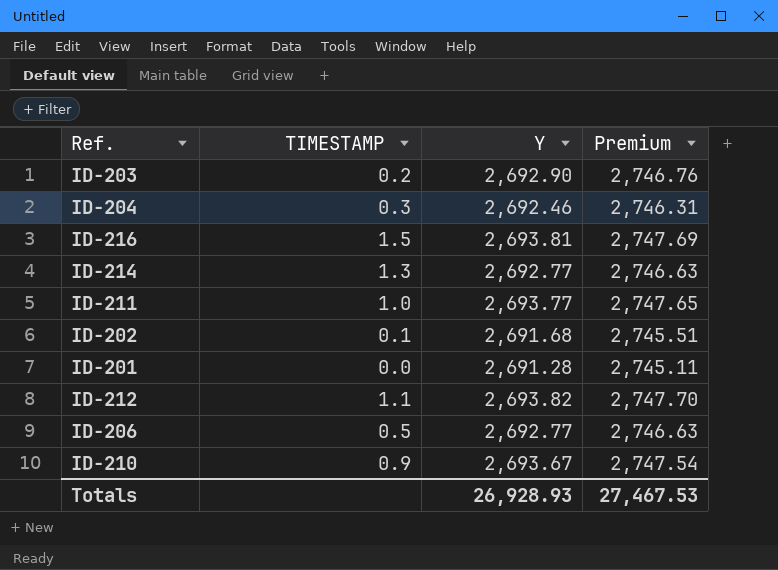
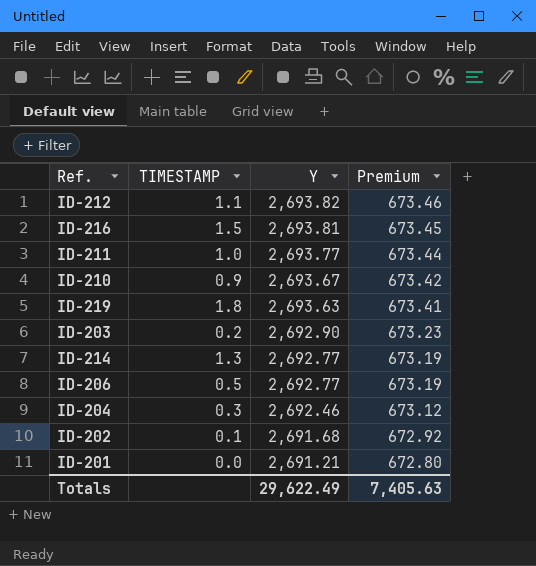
row order: none -> Y descending
column Premium | formula: [Y] * 1.02 -> [Y] * 0.25
row ID-219: none -> 1.8 | 2,693.63 | 673.41
ID-201 | Y: 2,691.28 -> 2,691.21
Totals | Y: 26,928.93 -> 29,622.49
Totals | Premium: 27,467.53 -> 7,405.63

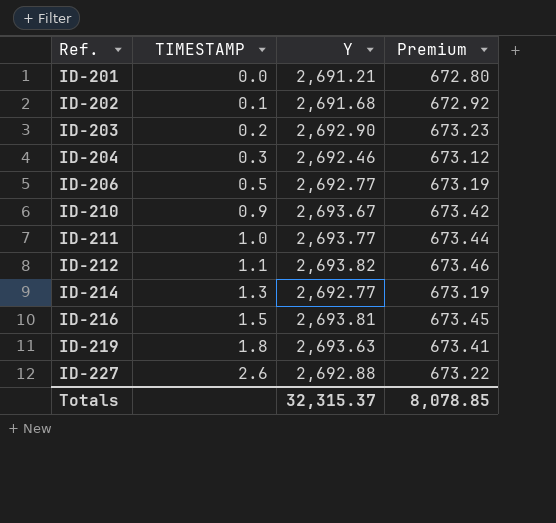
row order: Y descending -> Ref. ascending
row ID-227: none -> 2.6 | 2,692.88 | 673.22
Totals | Y: 29,622.49 -> 32,315.37
Totals | Premium: 7,405.63 -> 8,078.85

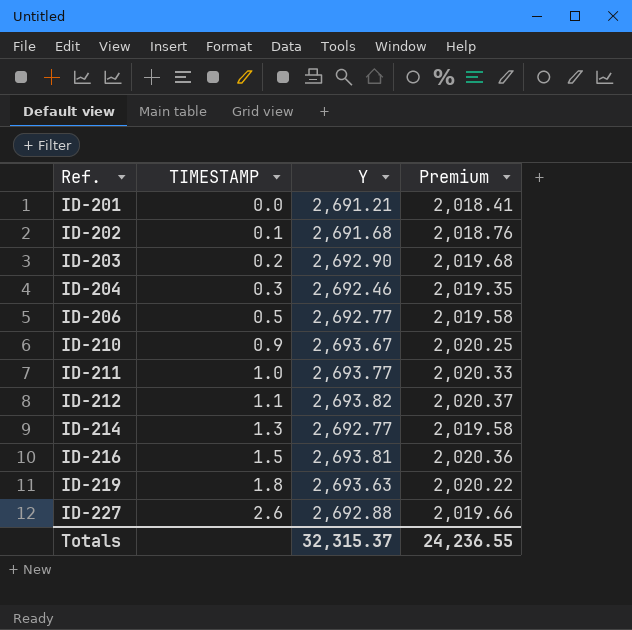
column Premium | formula: [Y] * 0.25 -> [Y] * 0.75
Totals | Premium: 8,078.85 -> 24,236.55

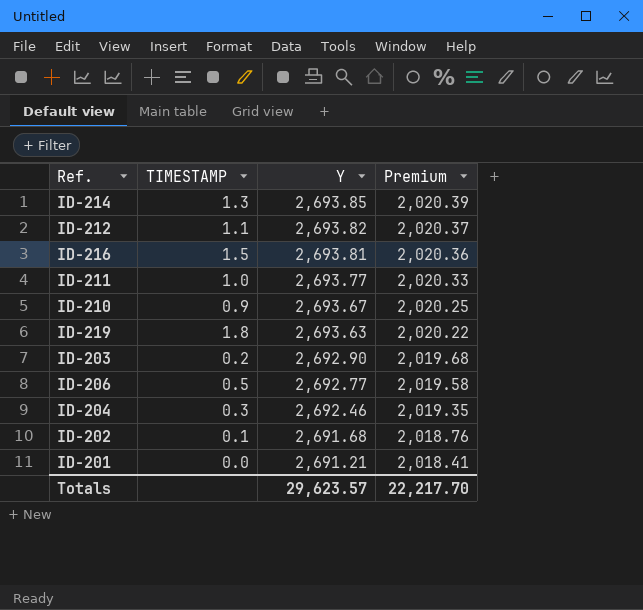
row order: Ref. ascending -> Y descending
row ID-227: 2.6 | 2,692.88 | 2,019.66 -> none
ID-214 | Y: 2,692.77 -> 2,693.85
ID-214 | Premium: 2,019.58 -> 2,020.39
Totals | Y: 32,315.37 -> 29,623.57
Totals | Premium: 24,236.55 -> 22,217.70

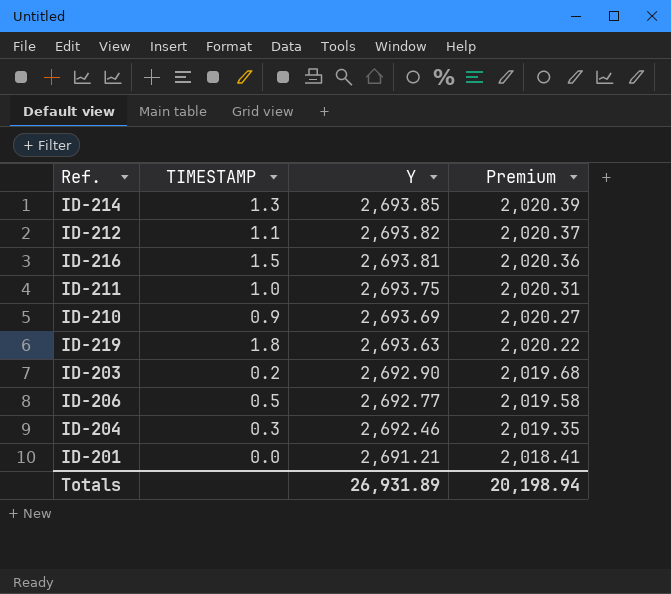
row ID-202: 0.1 | 2,691.68 | 2,018.76 -> none
ID-211 | Y: 2,693.77 -> 2,693.75
ID-211 | Premium: 2,020.33 -> 2,020.31
ID-210 | Y: 2,693.67 -> 2,693.69
ID-210 | Premium: 2,020.25 -> 2,020.27
Totals | Y: 29,623.57 -> 26,931.89
Totals | Premium: 22,217.70 -> 20,198.94

